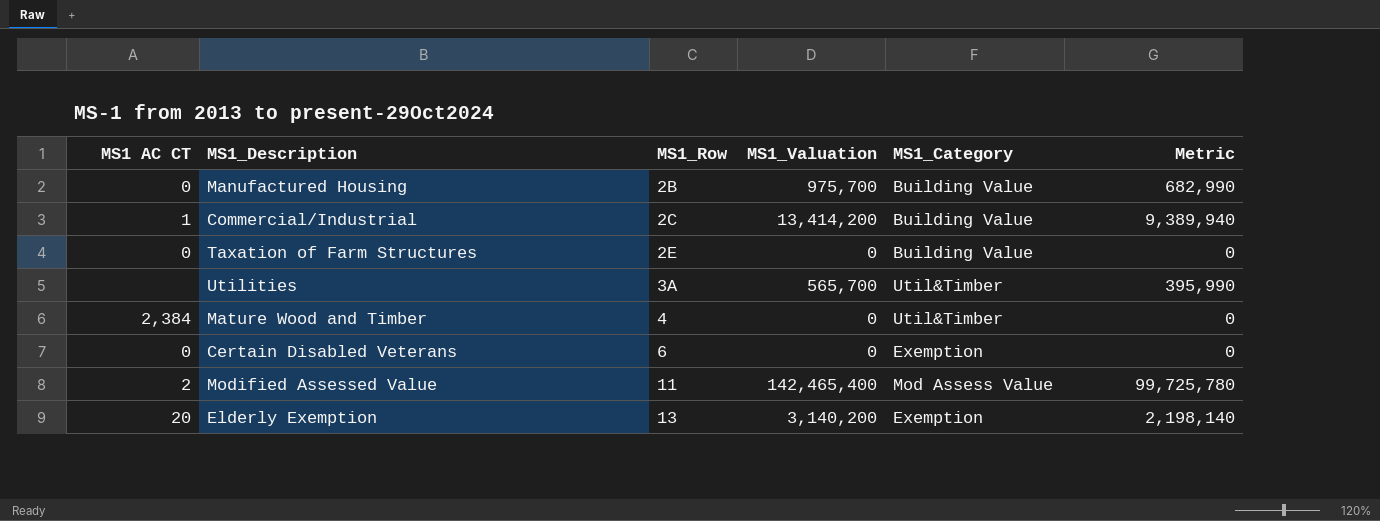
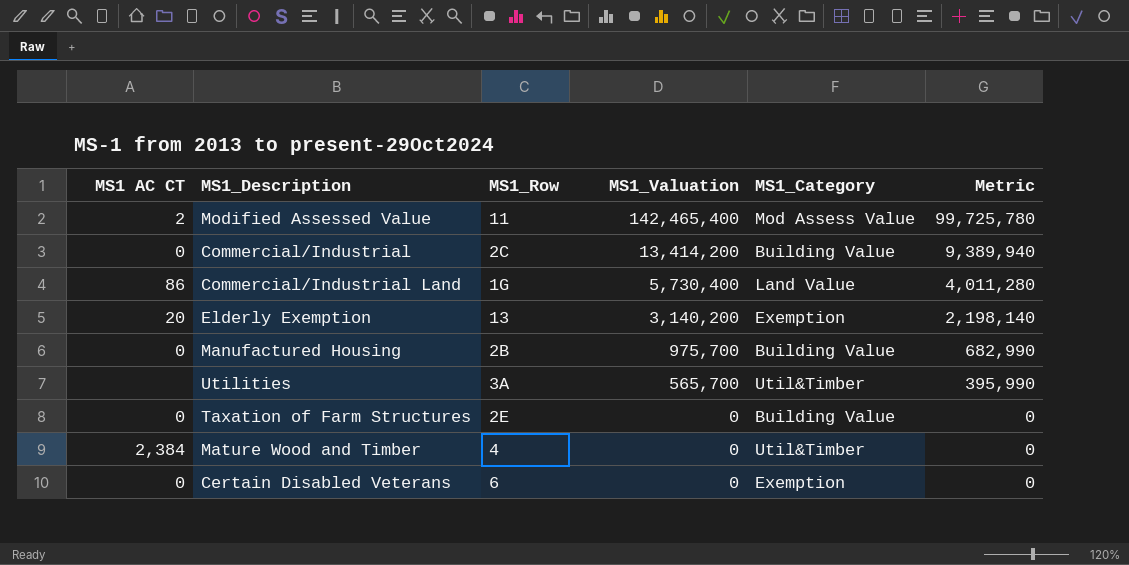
row order: MS1_Row ascending -> MS1_Valuation descending
Commercial/Industrial | MS1 AC CT: 1 -> 0
row Commercial/Industrial Land: none -> 86 | 1G | 5,730,400 | Land Value | 4,011,280

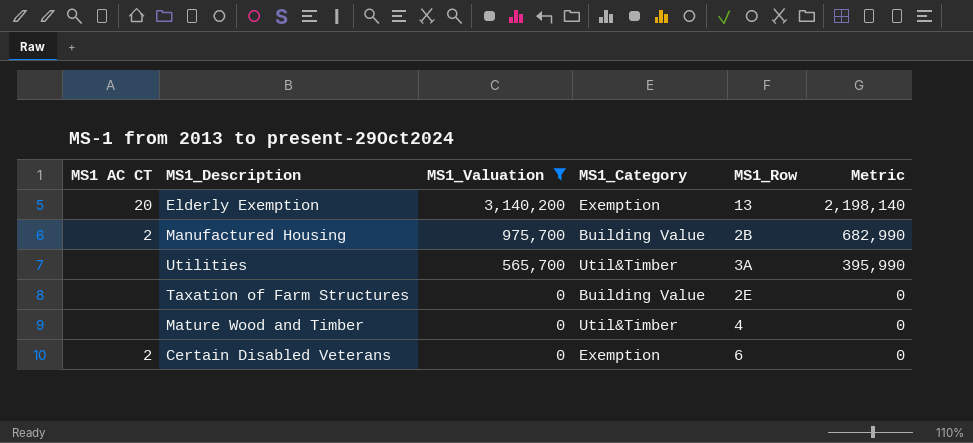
filter: none -> MS1_Valuation <= 3,140,200
column MS1_Row | position: 3 -> 5
Manufactured Housing | MS1 AC CT: 0 -> 2
Taxation of Farm Structures | MS1 AC CT: 0 -> none
Mature Wood and Timber | MS1 AC CT: 2,384 -> none
Certain Disabled Veterans | MS1 AC CT: 0 -> 2

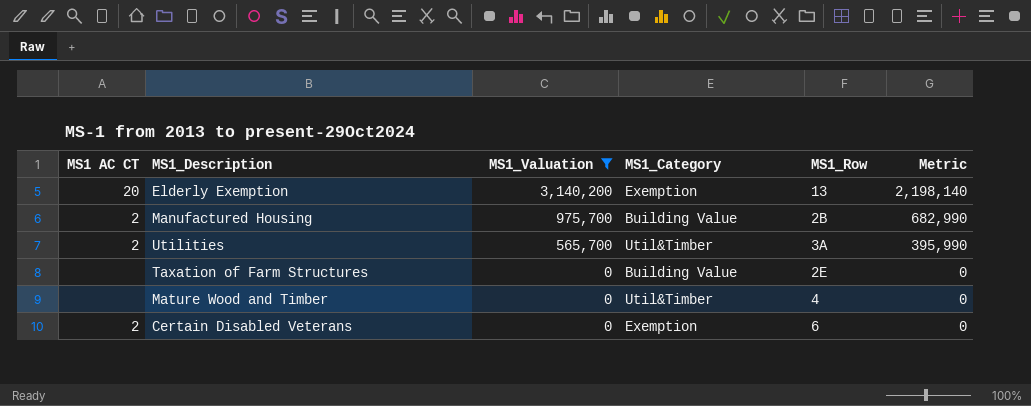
Utilities | MS1 AC CT: none -> 2

